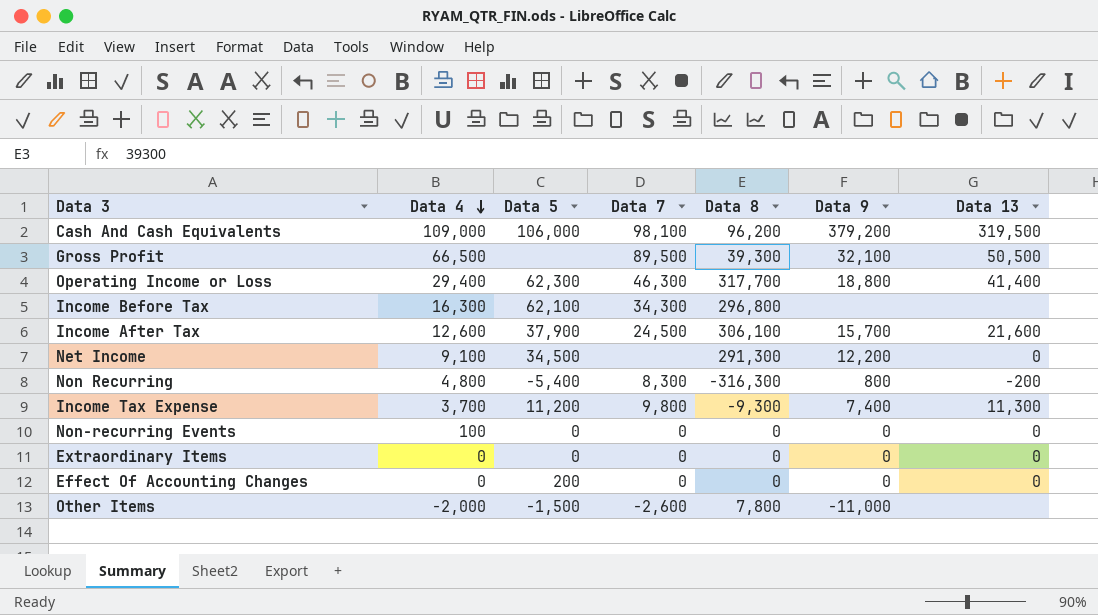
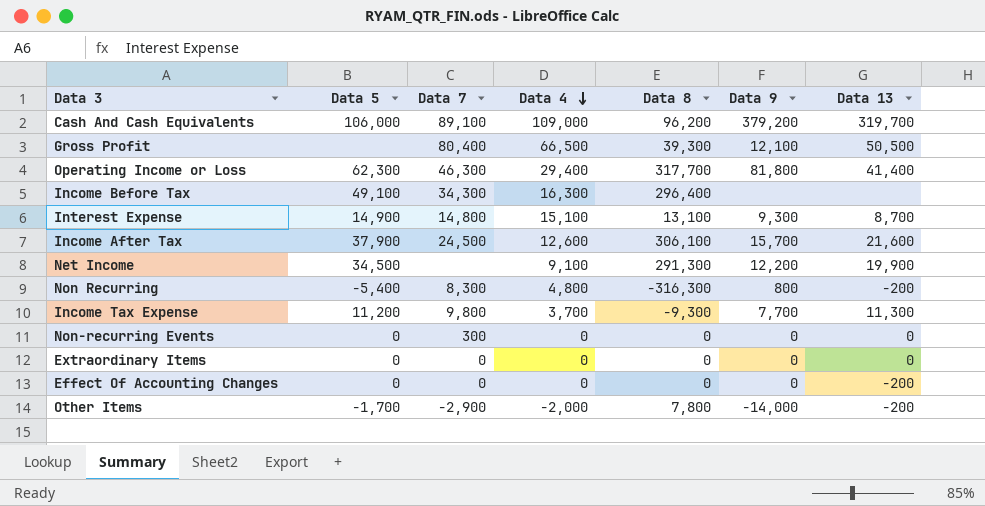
column Data 4 | position: 2 -> 4
Cash And Cash Equivalents | Data 7: 98,100 -> 89,100
Cash And Cash Equivalents | Data 13: 319,500 -> 319,700
Gross Profit | Data 7: 89,500 -> 80,400
Gross Profit | Data 9: 32,100 -> 12,100
Operating Income or Loss | Data 9: 18,800 -> 81,800
Income Before Tax | Data 5: 62,100 -> 49,100
Income Before Tax | Data 8: 296,800 -> 296,400
row Interest Expense: none -> 14,900 | 14,800 | 15,100 | 13,100 | 9,300 | 8,700
Net Income | Data 13: 0 -> 19,900
Income Tax Expense | Data 9: 7,400 -> 7,700
Non-recurring Events | Data 7: 0 -> 300
Non-recurring Events | Data 4: 100 -> 0
Effect Of Accounting Changes | Data 5: 200 -> 0
Effect Of Accounting Changes | Data 13: 0 -> -200
Other Items | Data 5: -1,500 -> -1,700
Other Items | Data 7: -2,600 -> -2,900
Other Items | Data 9: -11,000 -> -14,000
Other Items | Data 13: none -> -200

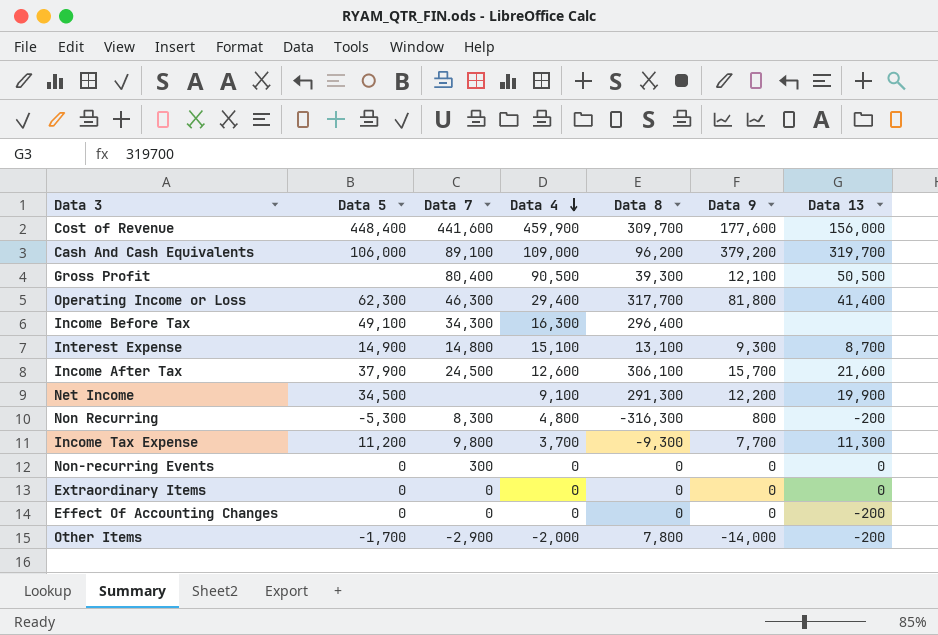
row Cost of Revenue: none -> 448,400 | 441,600 | 459,900 | 309,700 | 177,600 | 156,000
Gross Profit | Data 4: 66,500 -> 90,500
Non Recurring | Data 5: -5,400 -> -5,300

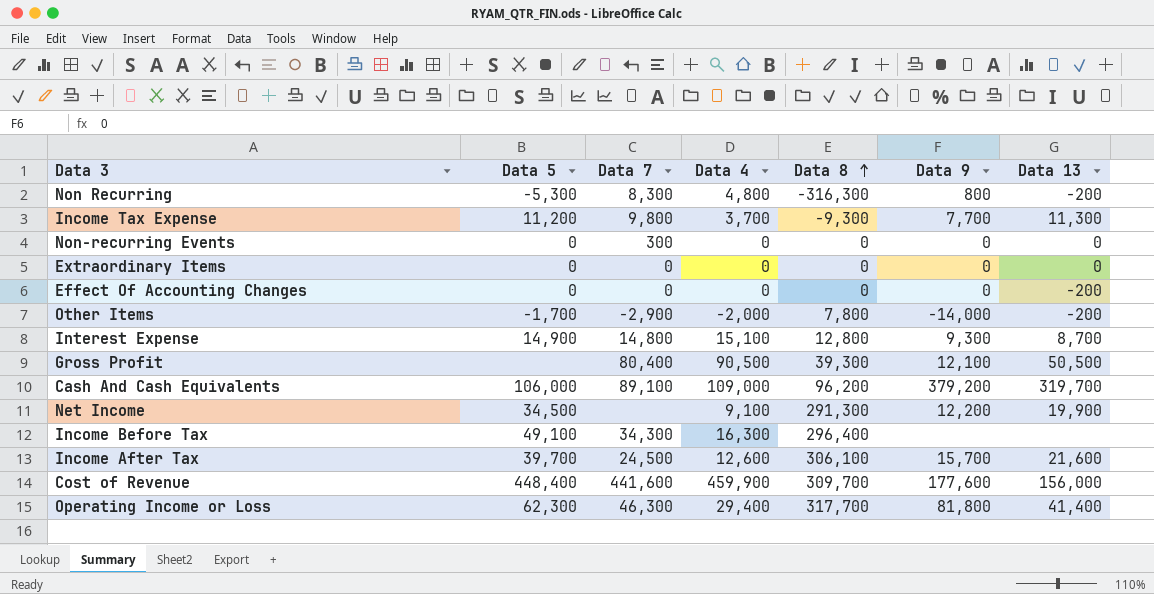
row order: Data 4 descending -> Data 8 ascending
Interest Expense | Data 8: 13,100 -> 12,800
Income After Tax | Data 5: 37,900 -> 39,700

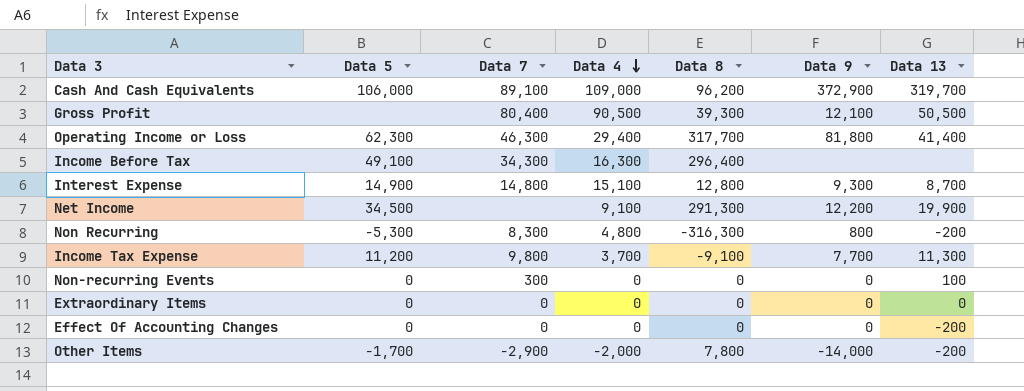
row order: Data 8 ascending -> Data 4 descending
row Income After Tax: 39,700 | 24,500 | 12,600 | 306,100 | 15,700 | 21,600 -> none
row Cost of Revenue: 448,400 | 441,600 | 459,900 | 309,700 | 177,600 | 156,000 -> none
Cash And Cash Equivalents | Data 9: 379,200 -> 372,900
Income Tax Expense | Data 8: -9,300 -> -9,100
Non-recurring Events | Data 13: 0 -> 100

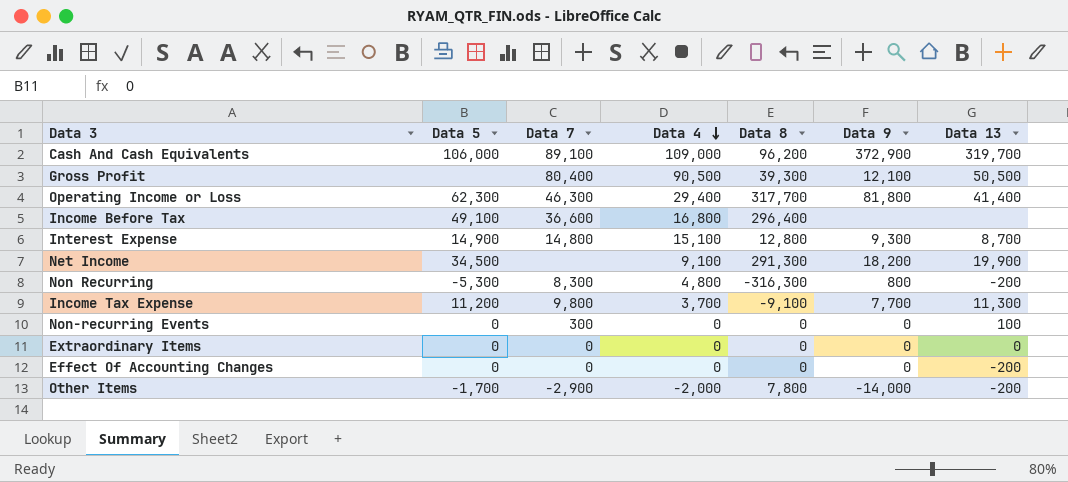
Income Before Tax | Data 7: 34,300 -> 36,600
Income Before Tax | Data 4: 16,300 -> 16,800
Net Income | Data 9: 12,200 -> 18,200

